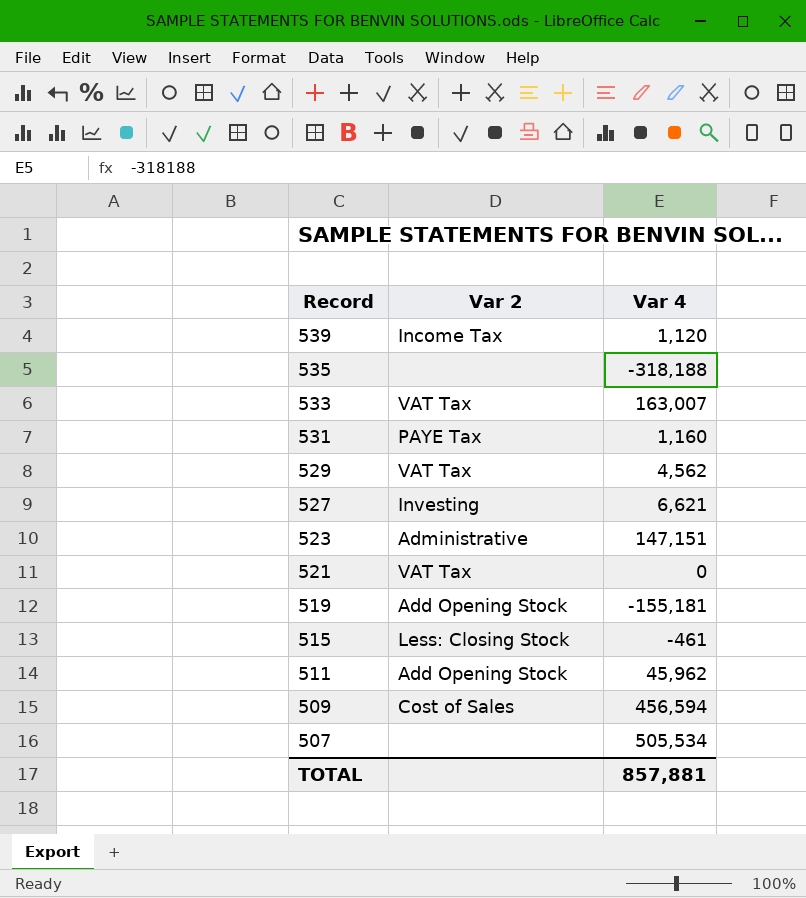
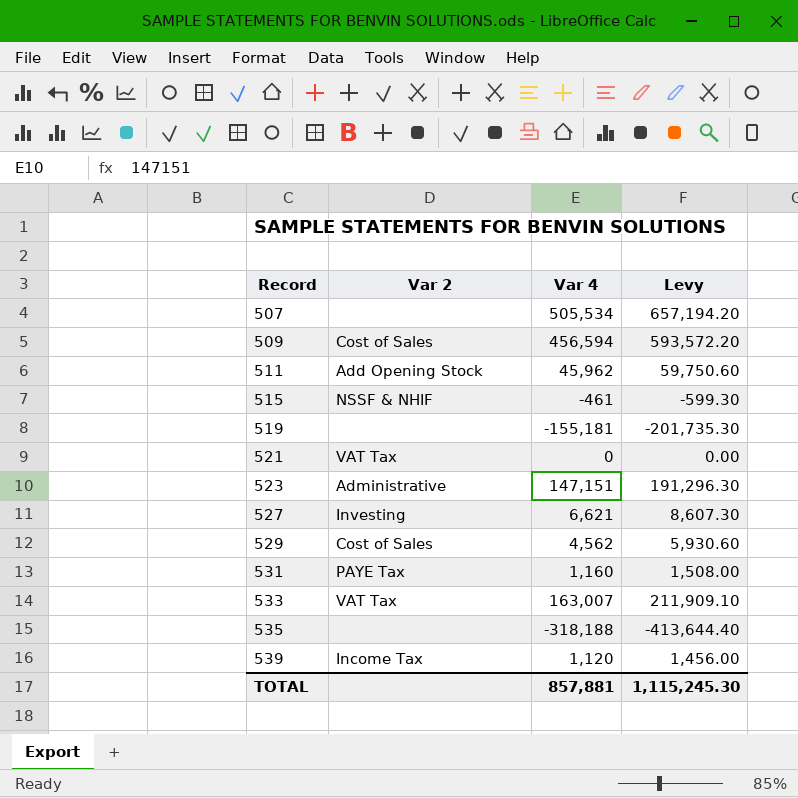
row order: Record descending -> Record ascending
column Levy | formula: none -> [Var 4] * 1.3
515 | Var 2: Less: Closing Stock -> NSSF & NHIF
519 | Var 2: Add Opening Stock -> none
529 | Var 2: VAT Tax -> Cost of Sales

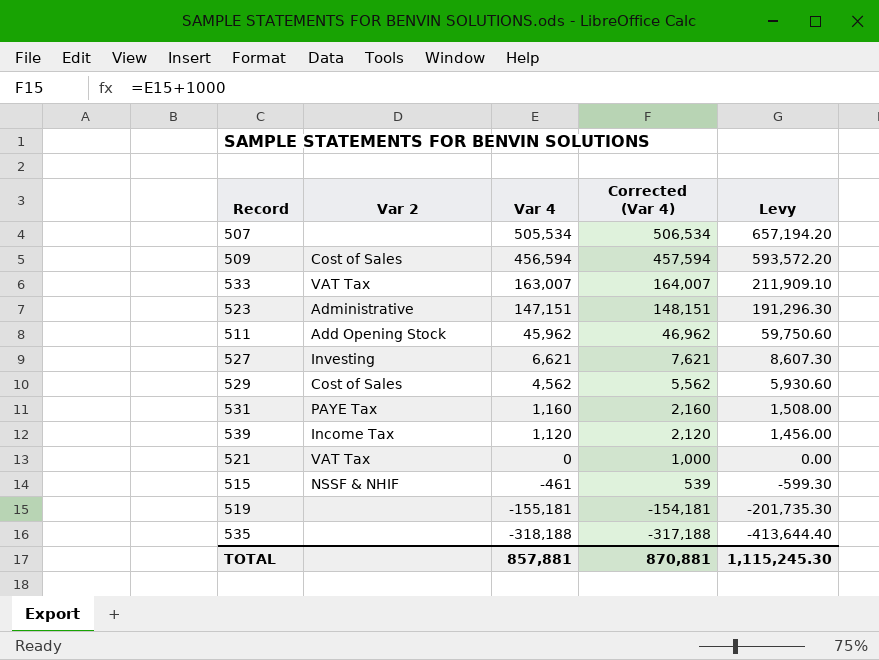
row order: Record ascending -> Var 4 descending
column Corrected (Var 4) | formula: none -> [Var 4] + 1000

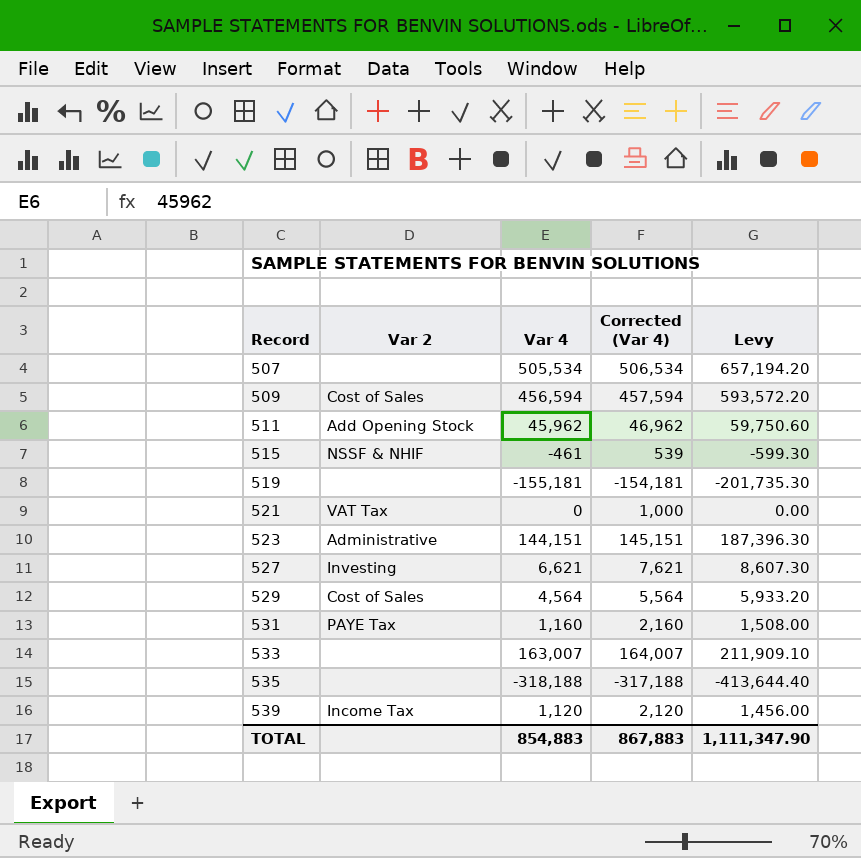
row order: Var 4 descending -> Record ascending
523 | Var 4: 147,151 -> 144,151
523 | Corrected (Var 4): 148,151 -> 145,151
523 | Levy: 191,296.30 -> 187,396.30
529 | Var 4: 4,562 -> 4,564
529 | Corrected (Var 4): 5,562 -> 5,564
529 | Levy: 5,930.60 -> 5,933.20
533 | Var 2: VAT Tax -> none
TOTAL | Var 4: 857,881 -> 854,883
TOTAL | Corrected (Var 4): 870,881 -> 867,883
TOTAL | Levy: 1,115,245.30 -> 1,111,347.90

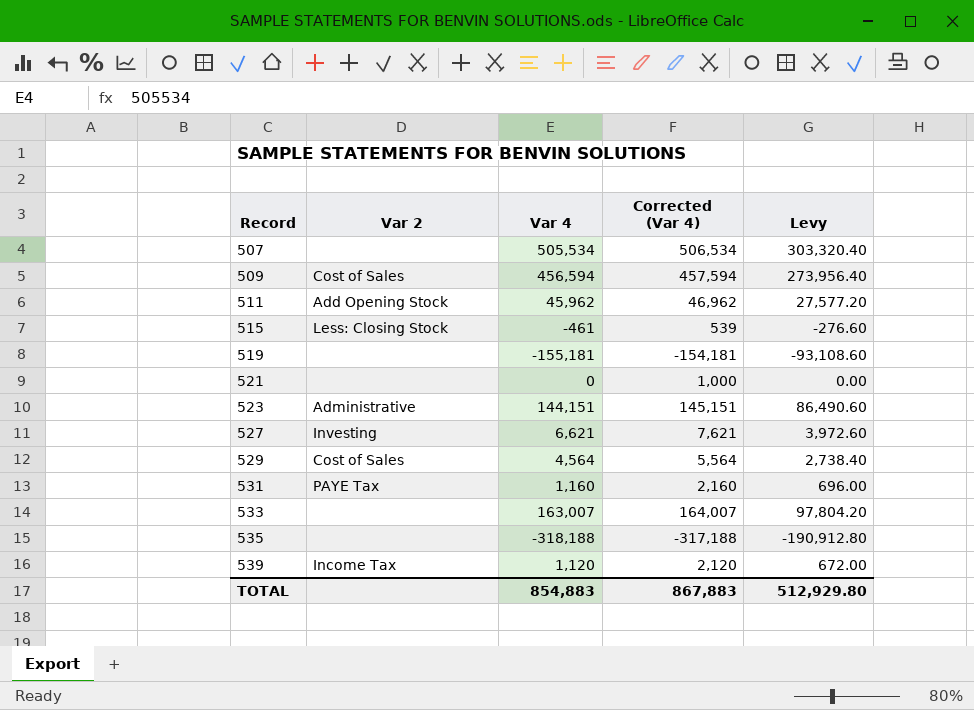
column Levy | formula: [Var 4] * 1.3 -> [Var 4] * 0.6
515 | Var 2: NSSF & NHIF -> Less: Closing Stock
521 | Var 2: VAT Tax -> none
TOTAL | Levy: 1,111,347.90 -> 512,929.80

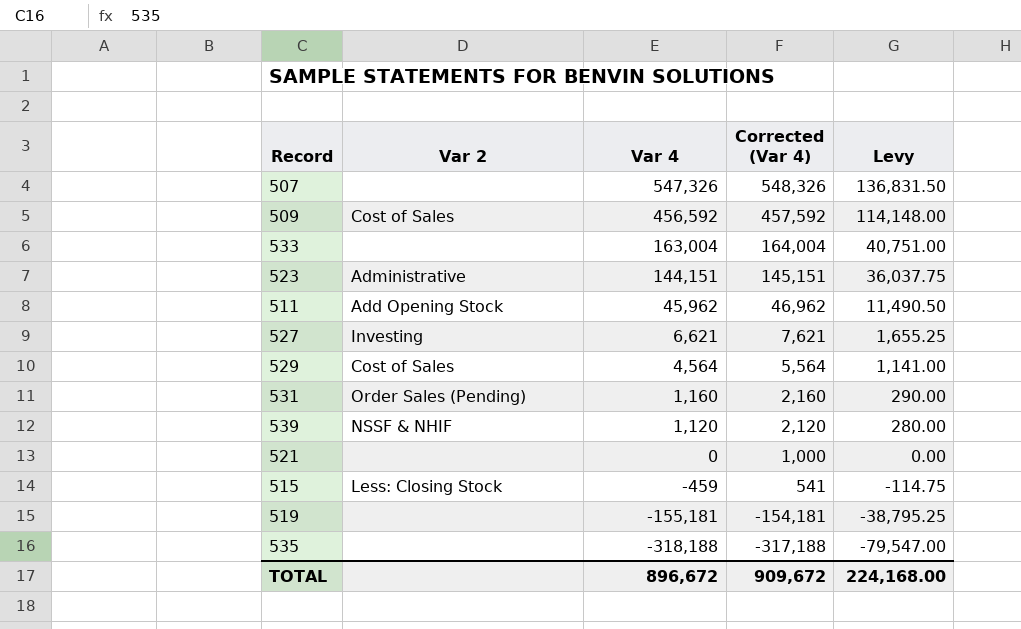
row order: Record ascending -> Var 4 descending
column Levy | formula: [Var 4] * 0.6 -> [Var 4] * 0.25
507 | Var 4: 505,534 -> 547,326
507 | Corrected (Var 4): 506,534 -> 548,326
509 | Var 4: 456,594 -> 456,592
509 | Corrected (Var 4): 457,594 -> 457,592
533 | Var 4: 163,007 -> 163,004
533 | Corrected (Var 4): 164,007 -> 164,004
531 | Var 2: PAYE Tax -> Order Sales (Pending)
539 | Var 2: Income Tax -> NSSF & NHIF
515 | Var 4: -461 -> -459
515 | Corrected (Var 4): 539 -> 541
TOTAL | Var 4: 854,883 -> 896,672
TOTAL | Corrected (Var 4): 867,883 -> 909,672
TOTAL | Levy: 512,929.80 -> 224,168.00

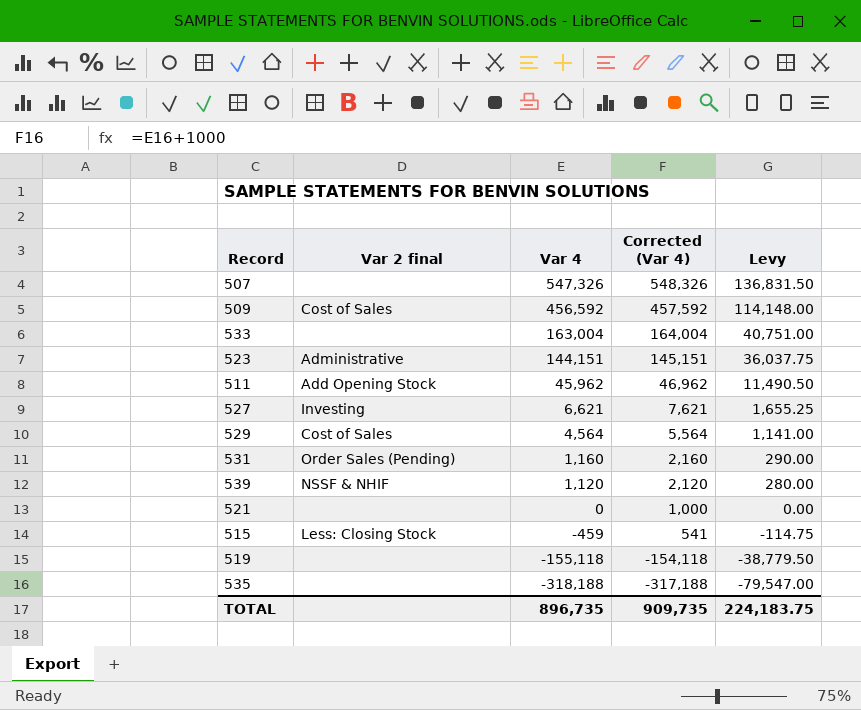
column name: Var 2 -> Var 2 final
519 | Var 4: -155,181 -> -155,118
519 | Corrected (Var 4): -154,181 -> -154,118
519 | Levy: -38,795.25 -> -38,779.50
TOTAL | Var 4: 896,672 -> 896,735
TOTAL | Corrected (Var 4): 909,672 -> 909,735
TOTAL | Levy: 224,168.00 -> 224,183.75

